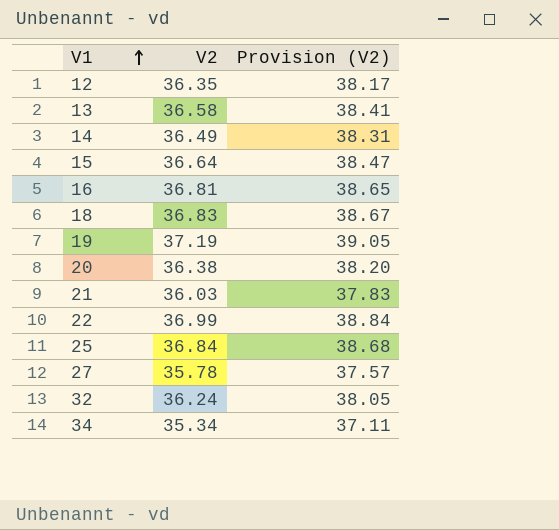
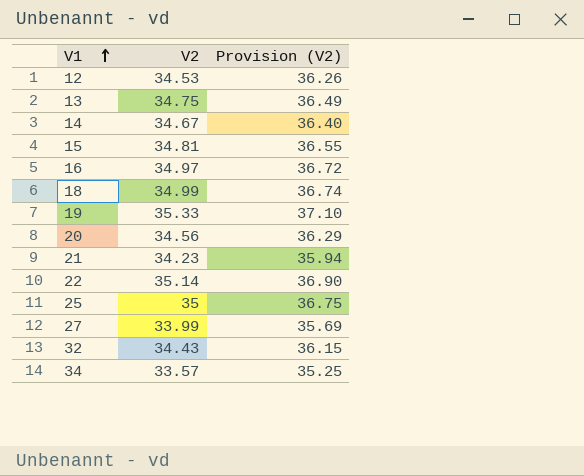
12 | V2: 36.35 -> 34.53
12 | Provision (V2): 38.17 -> 36.26
13 | V2: 36.58 -> 34.75
13 | Provision (V2): 38.41 -> 36.49
14 | V2: 36.49 -> 34.67
14 | Provision (V2): 38.31 -> 36.40
15 | V2: 36.64 -> 34.81
15 | Provision (V2): 38.47 -> 36.55
16 | V2: 36.81 -> 34.97
16 | Provision (V2): 38.65 -> 36.72
18 | V2: 36.83 -> 34.99
18 | Provision (V2): 38.67 -> 36.74
19 | V2: 37.19 -> 35.33
19 | Provision (V2): 39.05 -> 37.10
20 | V2: 36.38 -> 34.56
20 | Provision (V2): 38.20 -> 36.29
21 | V2: 36.03 -> 34.23
21 | Provision (V2): 37.83 -> 35.94
22 | V2: 36.99 -> 35.14
22 | Provision (V2): 38.84 -> 36.90
25 | V2: 36.84 -> 35
25 | Provision (V2): 38.68 -> 36.75
27 | V2: 35.78 -> 33.99
27 | Provision (V2): 37.57 -> 35.69
32 | V2: 36.24 -> 34.43
32 | Provision (V2): 38.05 -> 36.15
34 | V2: 35.34 -> 33.57
34 | Provision (V2): 37.11 -> 35.25

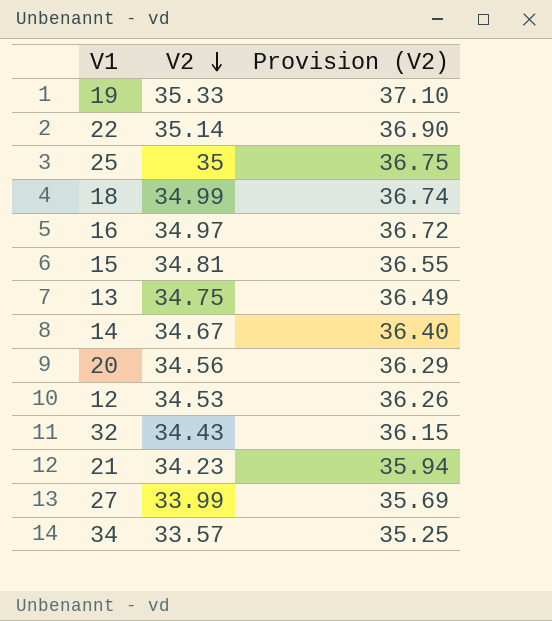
row order: V1 ascending -> V2 descending

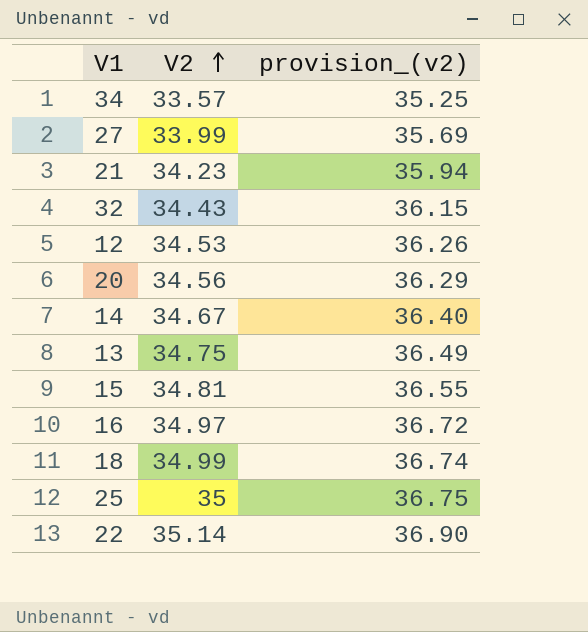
row order: V2 descending -> V2 ascending
column name: Provision (V2) -> provision_(v2)
row 19: 35.33 | 37.10 -> none

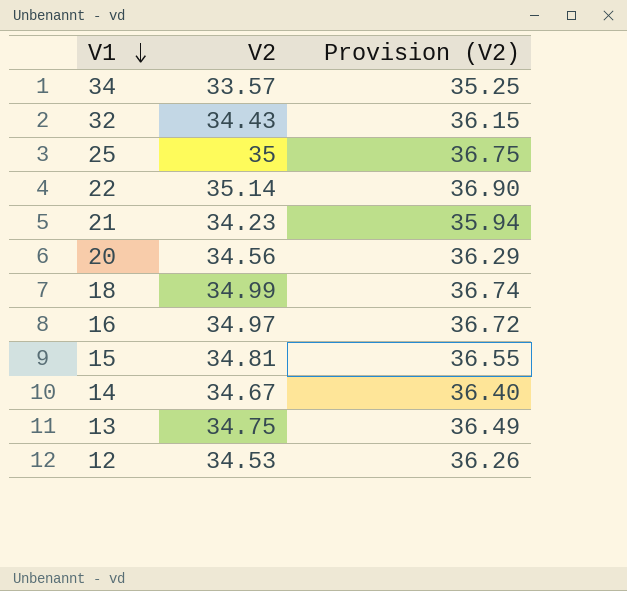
row order: V2 ascending -> V1 descending
column name: provision_(v2) -> Provision (V2)
row 27: 33.99 | 35.69 -> none

